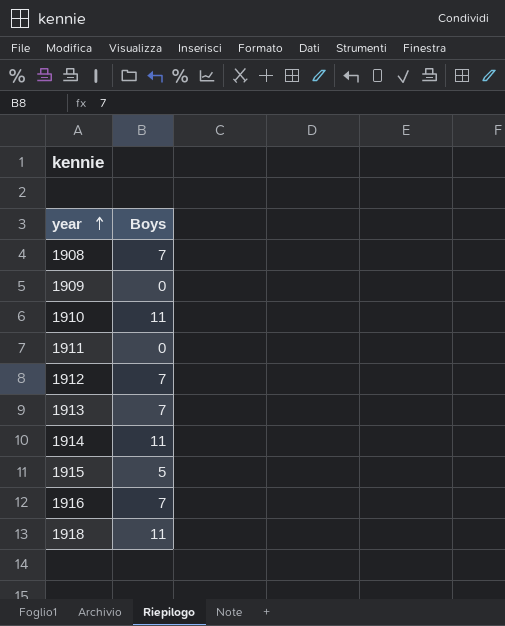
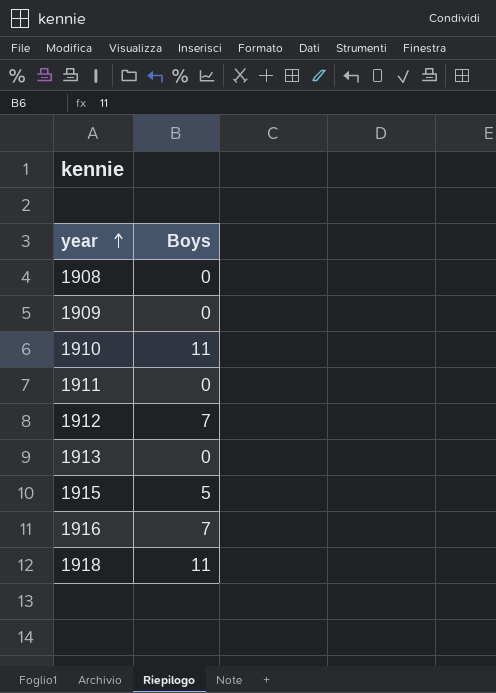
row 1914: 11 -> none
1908 | Boys: 7 -> 0
1913 | Boys: 7 -> 0

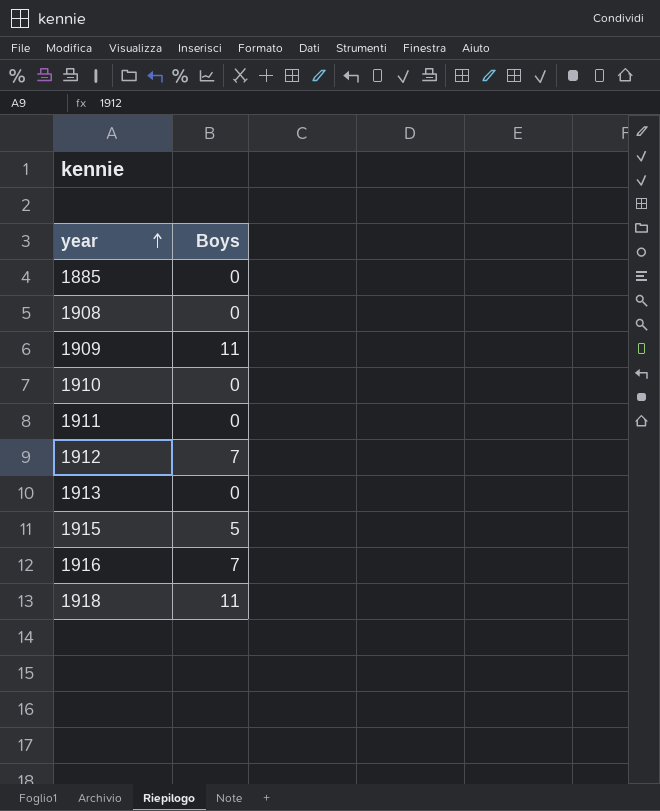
row 1885: none -> 0
1909 | Boys: 0 -> 11
1910 | Boys: 11 -> 0

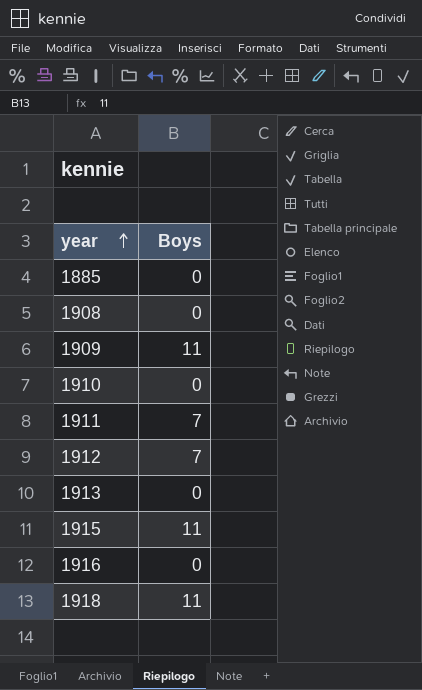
1911 | Boys: 0 -> 7
1915 | Boys: 5 -> 11
1916 | Boys: 7 -> 0

